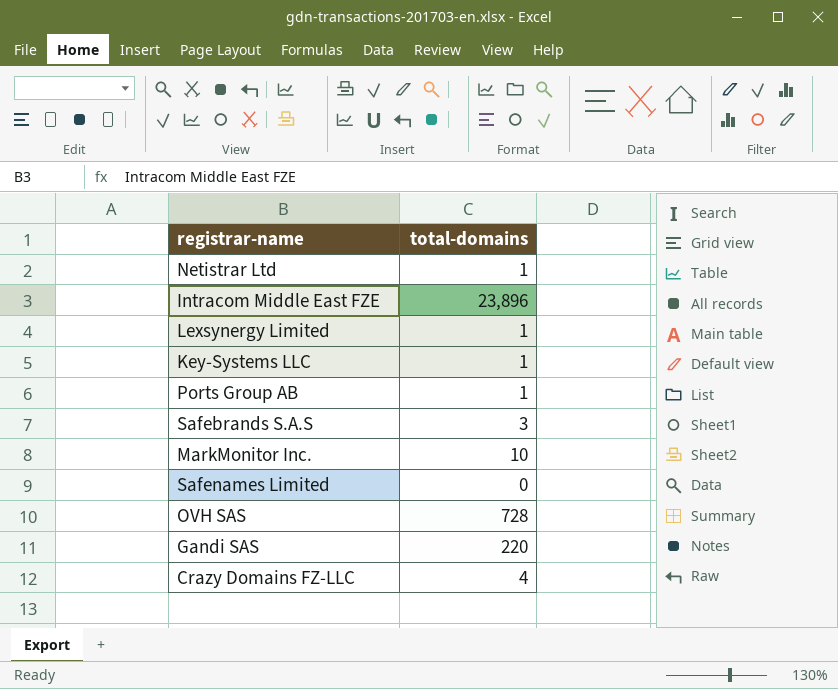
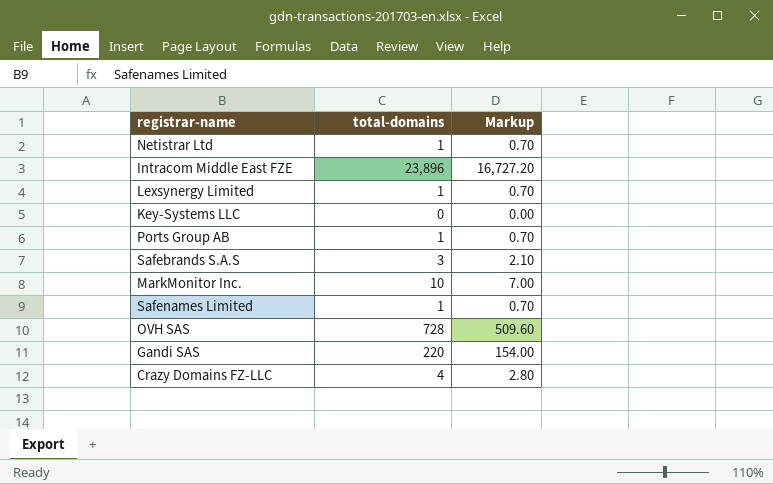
column Markup | formula: none -> [total-domains] * 0.7
Key-Systems LLC | total-domains: 1 -> 0
Safenames Limited | total-domains: 0 -> 1

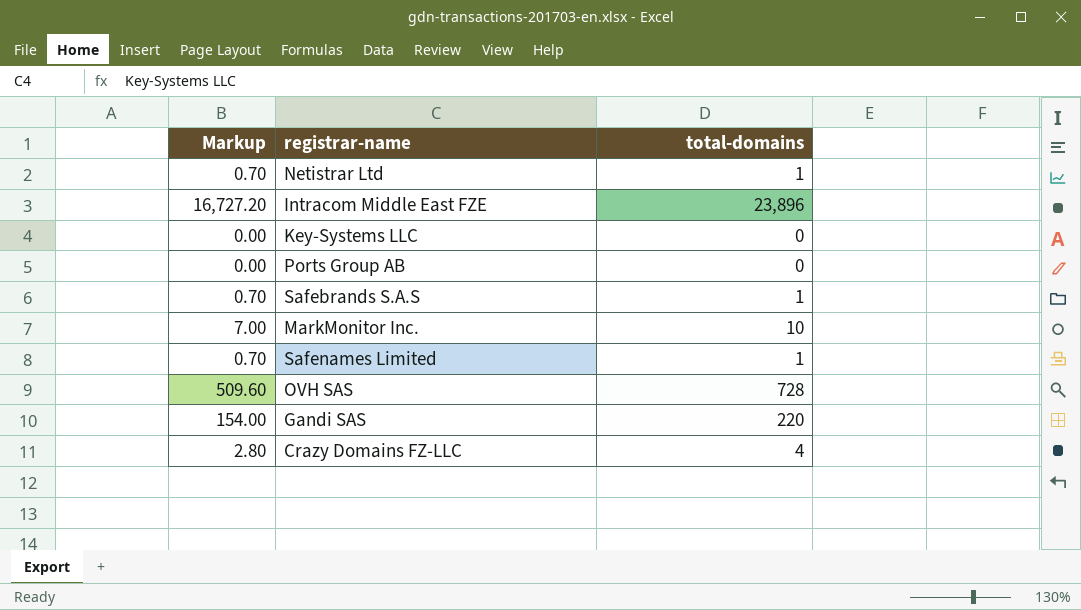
column Markup | position: 3 -> 1
row Lexsynergy Limited: 1 | 0.70 -> none
Ports Group AB | Markup: 0.70 -> 0.00
Ports Group AB | total-domains: 1 -> 0
Safebrands S.A.S | Markup: 2.10 -> 0.70
Safebrands S.A.S | total-domains: 3 -> 1

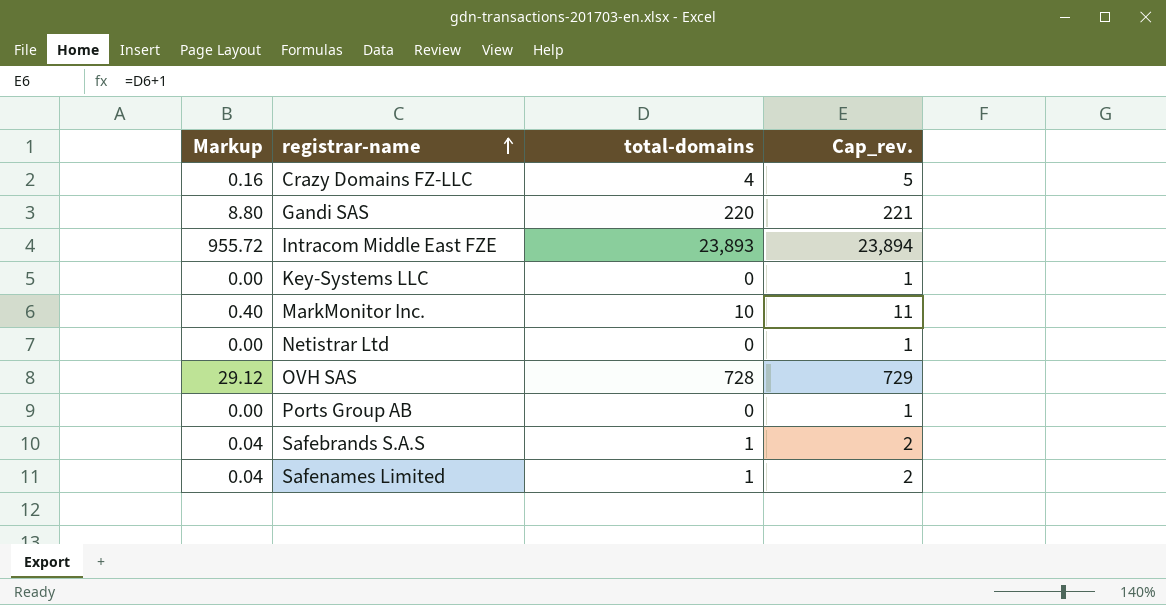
row order: none -> registrar-name ascending
column Markup | formula: [total-domains] * 0.7 -> [total-domains] * 0.04
column Cap_rev. | formula: none -> [total-domains] + 1
Intracom Middle East FZE | total-domains: 23,896 -> 23,893
Netistrar Ltd | total-domains: 1 -> 0

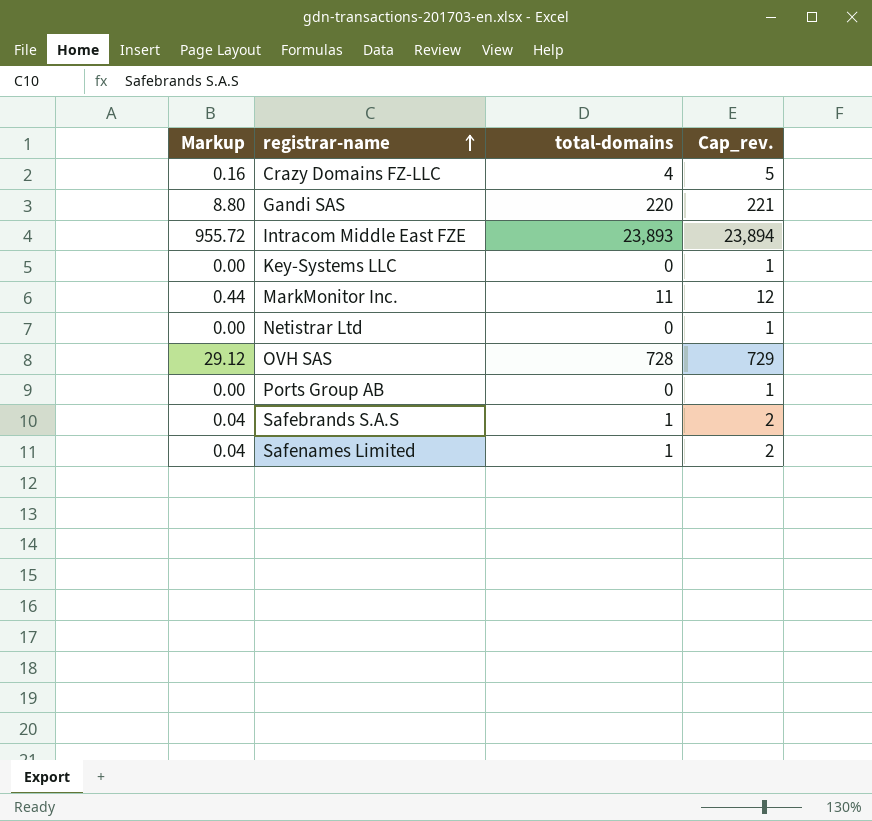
MarkMonitor Inc. | Markup: 0.40 -> 0.44
MarkMonitor Inc. | total-domains: 10 -> 11
MarkMonitor Inc. | Cap_rev.: 11 -> 12

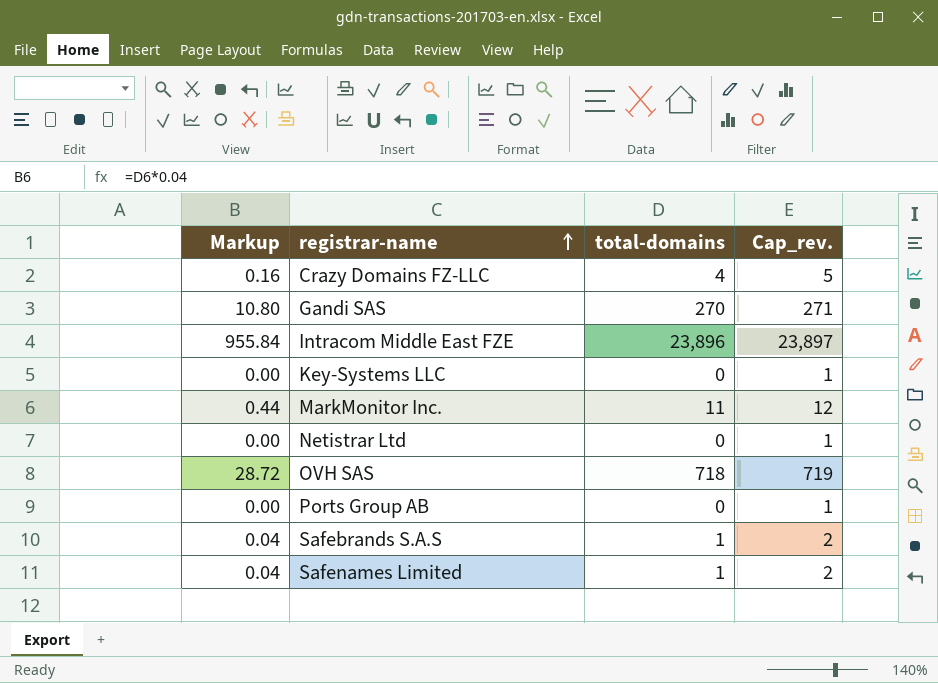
Gandi SAS | Markup: 8.80 -> 10.80
Gandi SAS | total-domains: 220 -> 270
Gandi SAS | Cap_rev.: 221 -> 271
Intracom Middle East FZE | Markup: 955.72 -> 955.84
Intracom Middle East FZE | total-domains: 23,893 -> 23,896
Intracom Middle East FZE | Cap_rev.: 23,894 -> 23,897
OVH SAS | Markup: 29.12 -> 28.72
OVH SAS | total-domains: 728 -> 718
OVH SAS | Cap_rev.: 729 -> 719

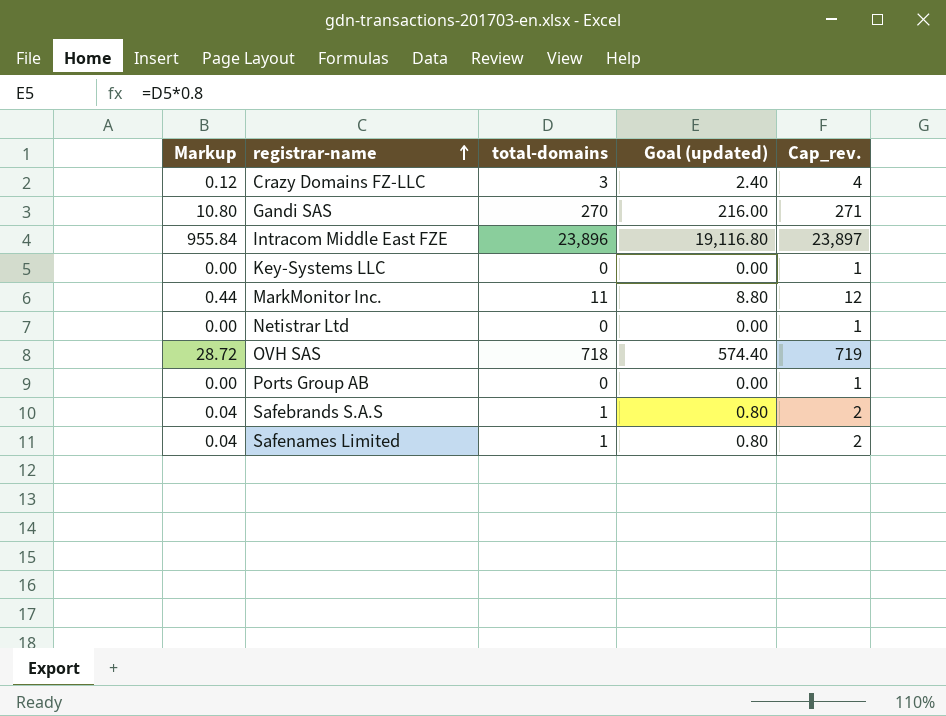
column Goal (updated) | formula: none -> [total-domains] * 0.8
Crazy Domains FZ-LLC | Markup: 0.16 -> 0.12
Crazy Domains FZ-LLC | total-domains: 4 -> 3
Crazy Domains FZ-LLC | Cap_rev.: 5 -> 4

